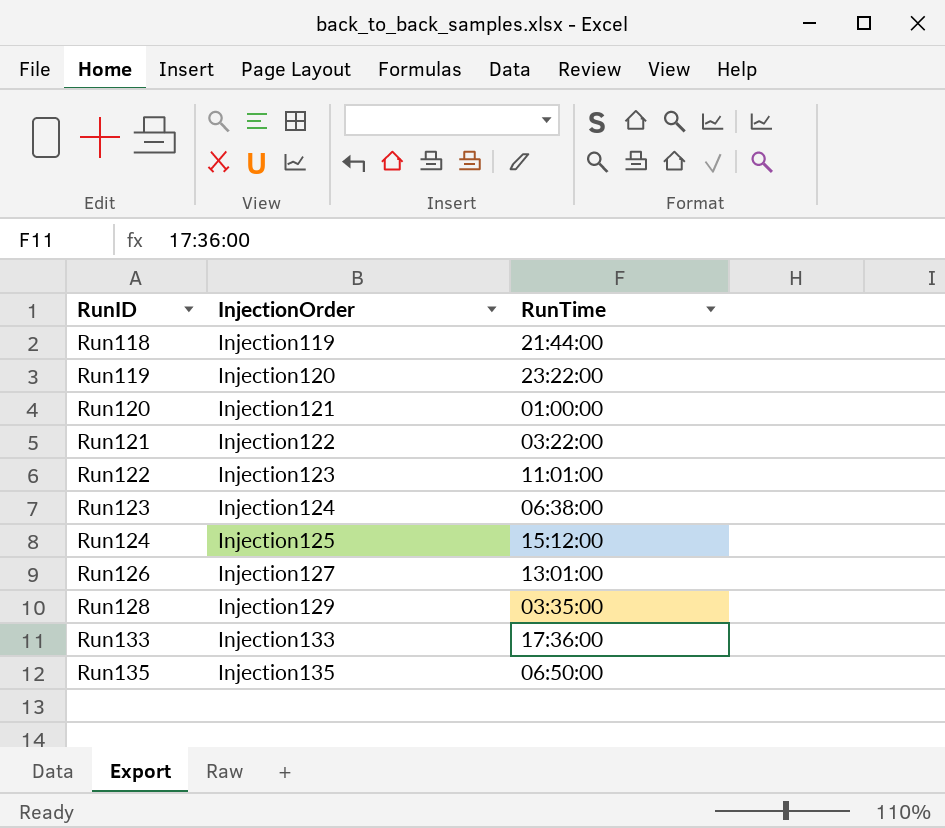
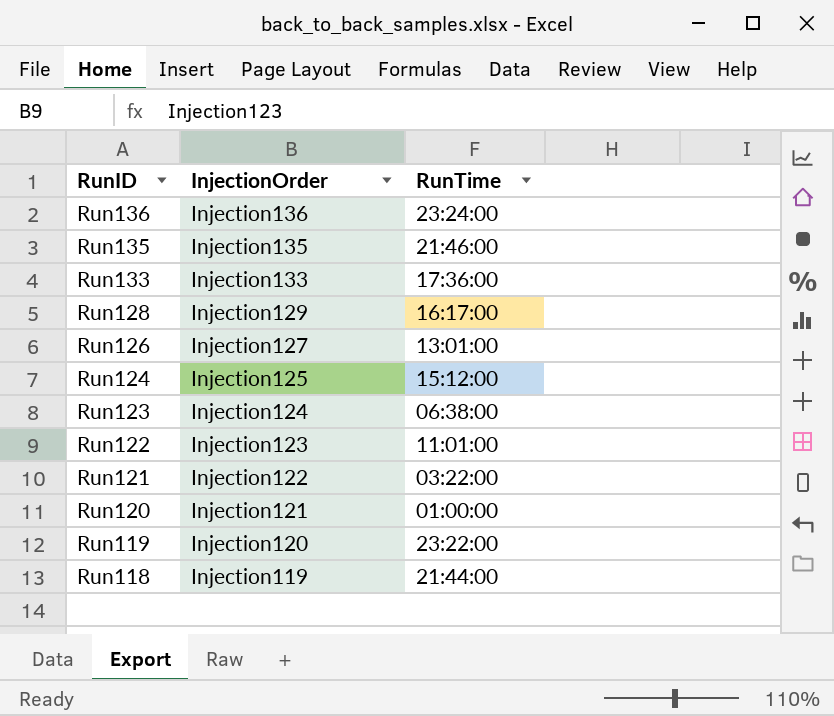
row order: RunID ascending -> RunID descending
row Run136: none -> Injection136 | 23:24:00
Run135 | RunTime: 06:50:00 -> 21:46:00
Run128 | RunTime: 03:35:00 -> 16:17:00

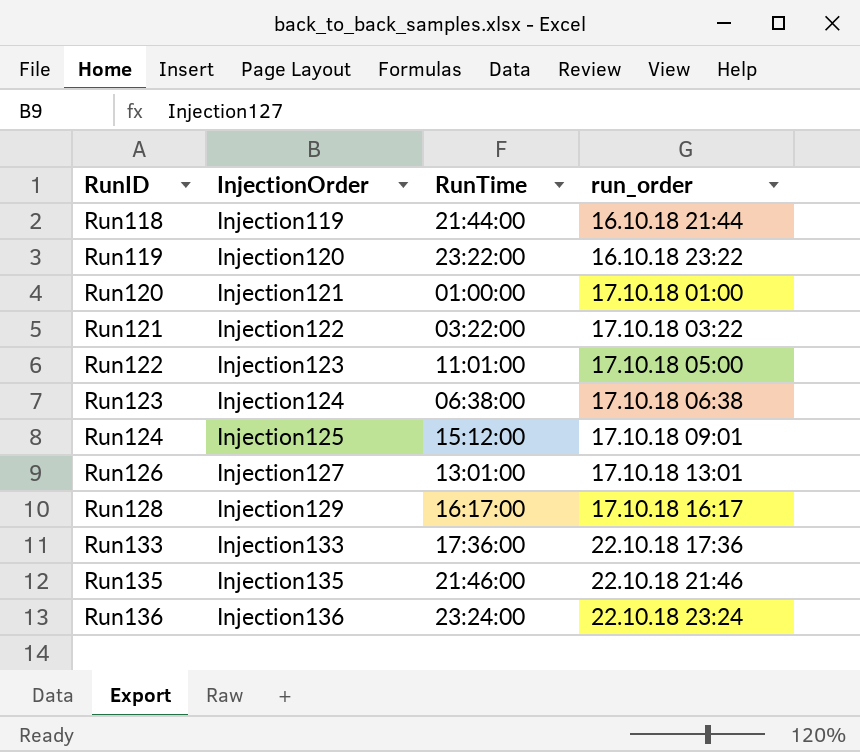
row order: RunID descending -> RunID ascending
column run_order | position: none -> 4

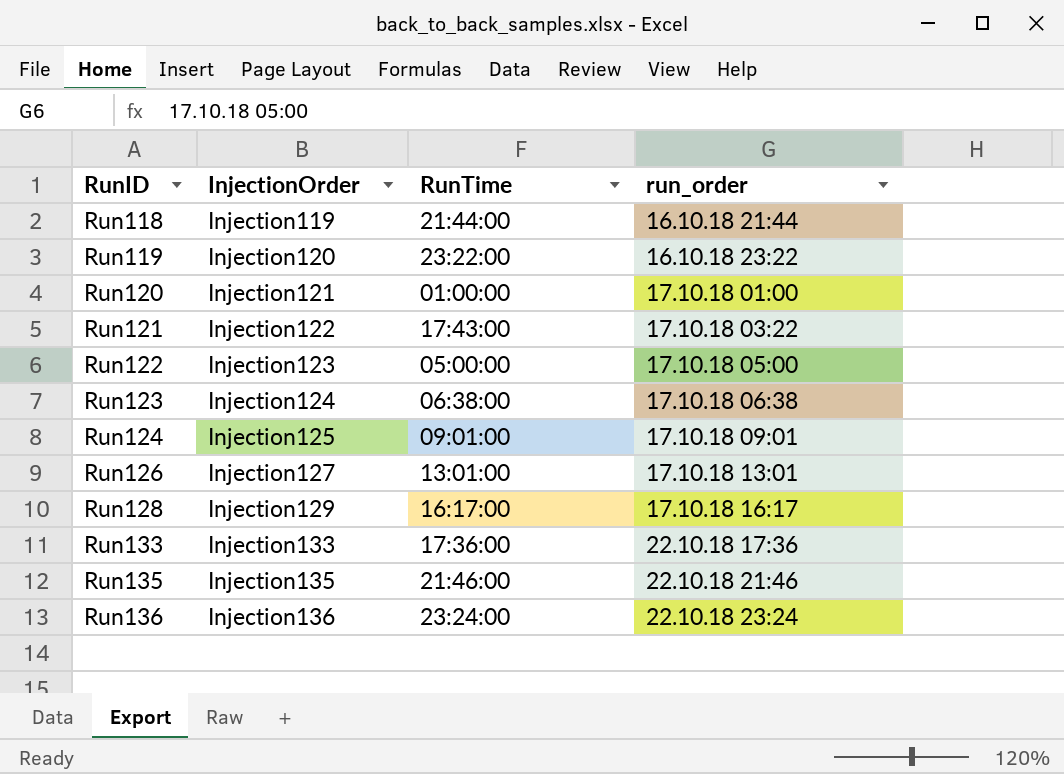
Run121 | RunTime: 03:22:00 -> 17:43:00
Run122 | RunTime: 11:01:00 -> 05:00:00
Run124 | RunTime: 15:12:00 -> 09:01:00

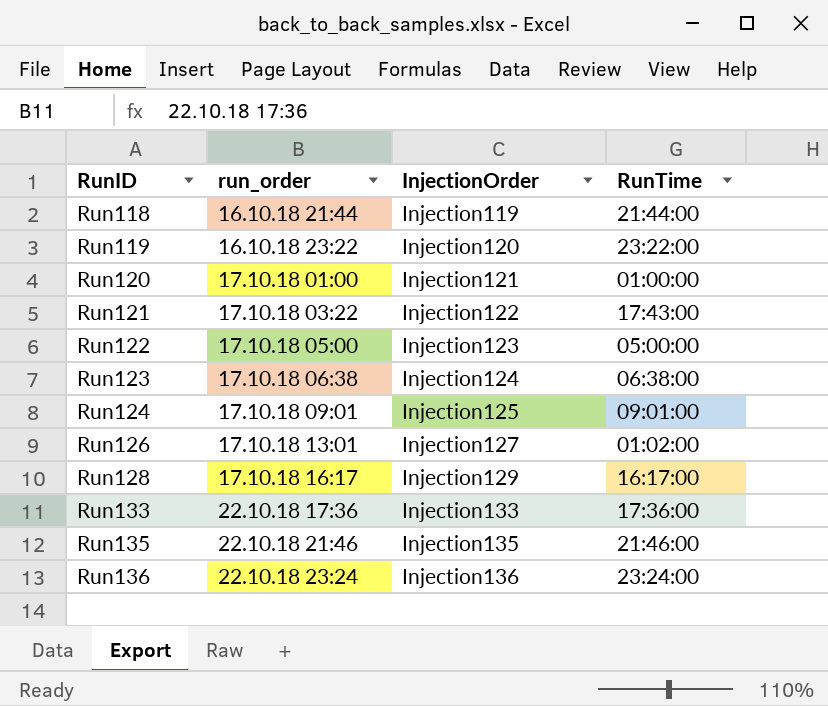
column run_order | position: 4 -> 2
Run126 | RunTime: 13:01:00 -> 01:02:00

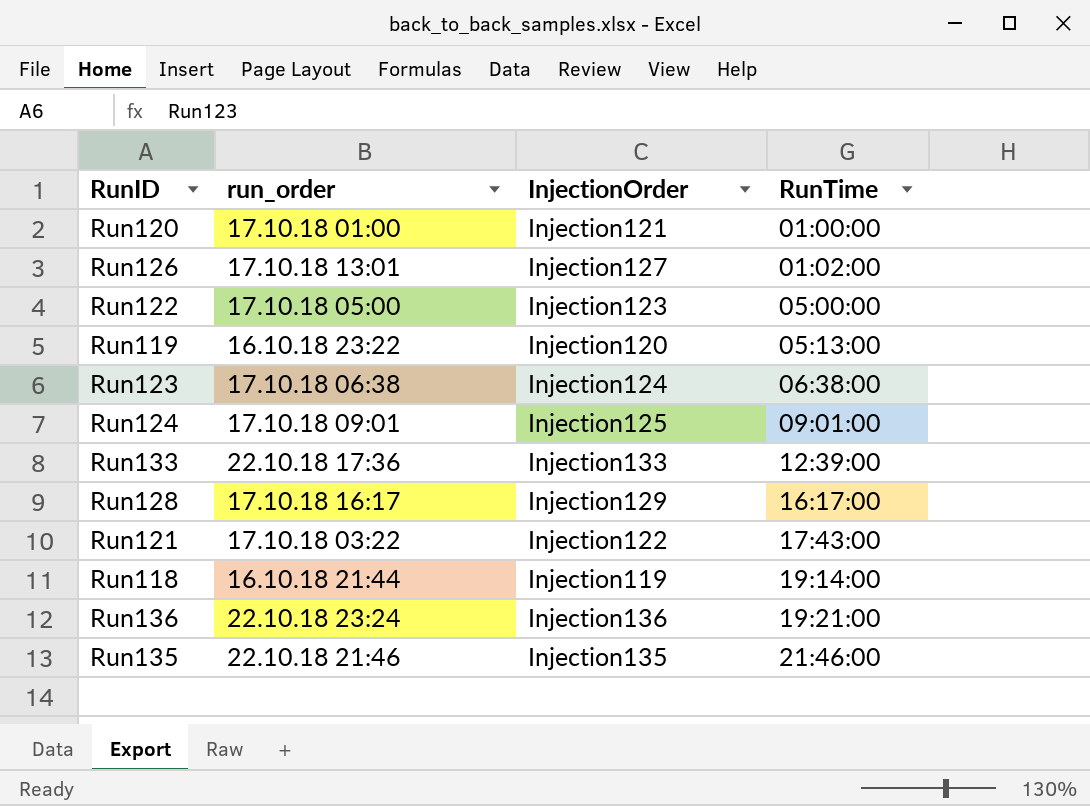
row order: RunID ascending -> RunTime ascending
Run119 | RunTime: 23:22:00 -> 05:13:00
Run133 | RunTime: 17:36:00 -> 12:39:00
Run118 | RunTime: 21:44:00 -> 19:14:00
Run136 | RunTime: 23:24:00 -> 19:21:00

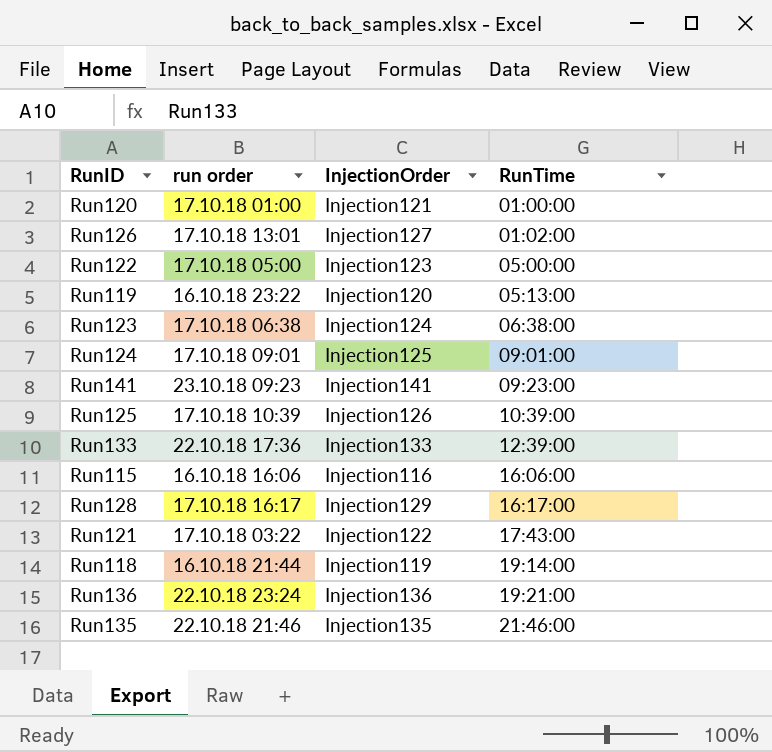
column name: run_order -> run order
row Run141: none -> 23.10.18 09:23 | Injection141 | 09:23:00
row Run125: none -> 17.10.18 10:39 | Injection126 | 10:39:00
row Run115: none -> 16.10.18 16:06 | Injection116 | 16:06:00

